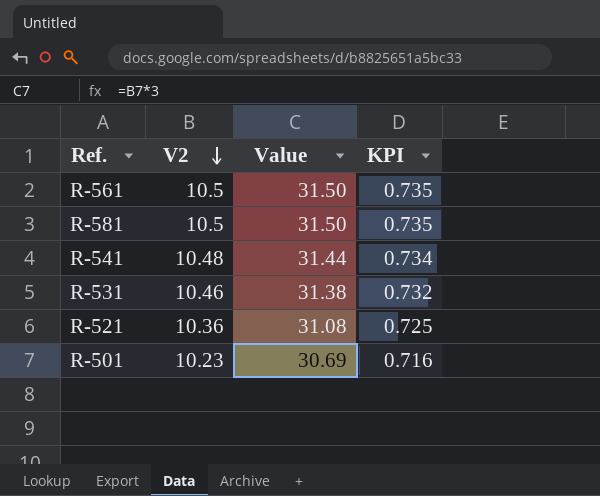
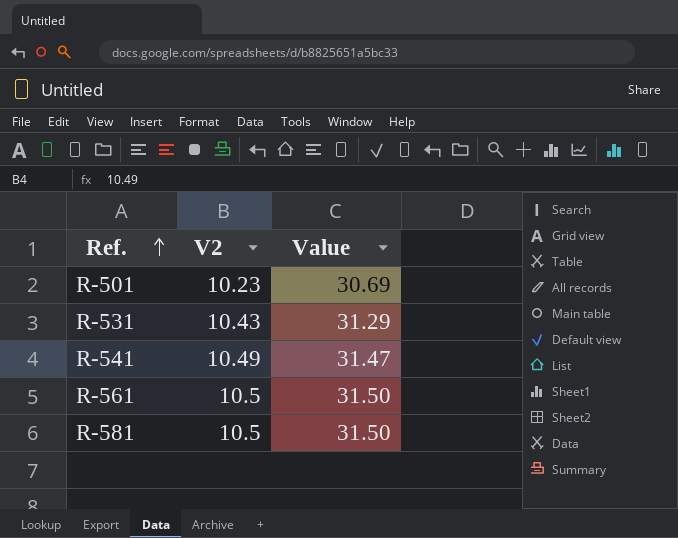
row order: V2 descending -> Ref. ascending
column KPI | formula: [V2] * 0.07 -> none
row R-521: 10.36 | 31.08 | 0.725 -> none
R-531 | V2: 10.46 -> 10.43
R-531 | Value: 31.38 -> 31.29
R-541 | V2: 10.48 -> 10.49
R-541 | Value: 31.44 -> 31.47

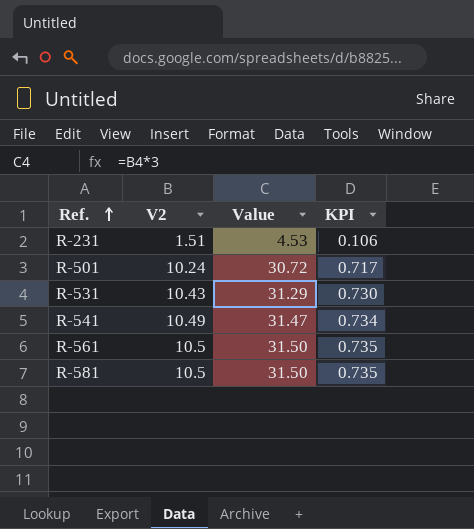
column KPI | formula: none -> [V2] * 0.07
row R-231: none -> 1.51 | 4.53 | 0.106
R-501 | V2: 10.23 -> 10.24
R-501 | Value: 30.69 -> 30.72

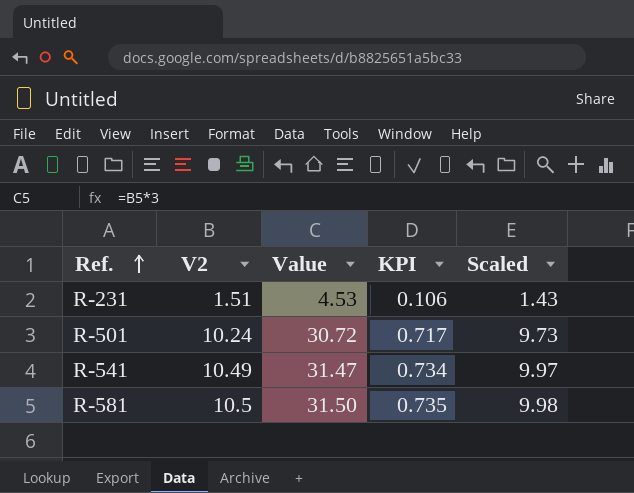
column Scaled | formula: none -> [V2] * 0.95
row R-531: 10.43 | 31.29 | 0.730 -> none
row R-561: 10.5 | 31.50 | 0.735 -> none

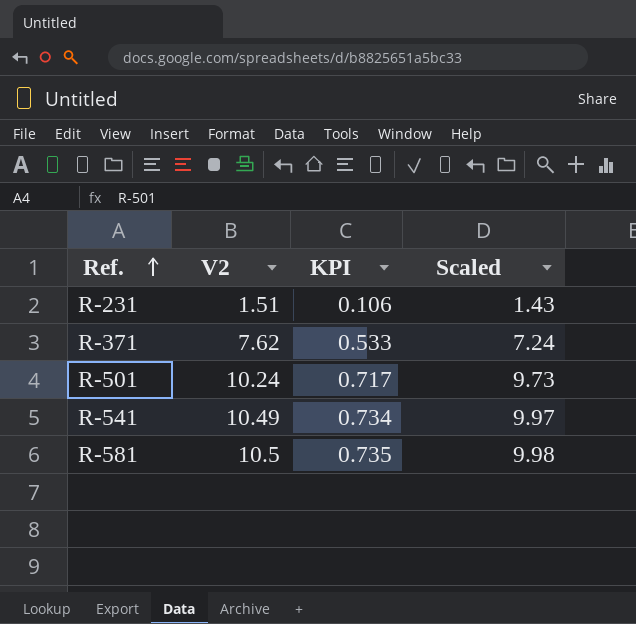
column Value | formula: [V2] * 3 -> none
row R-371: none -> 7.62 | 0.533 | 7.24

